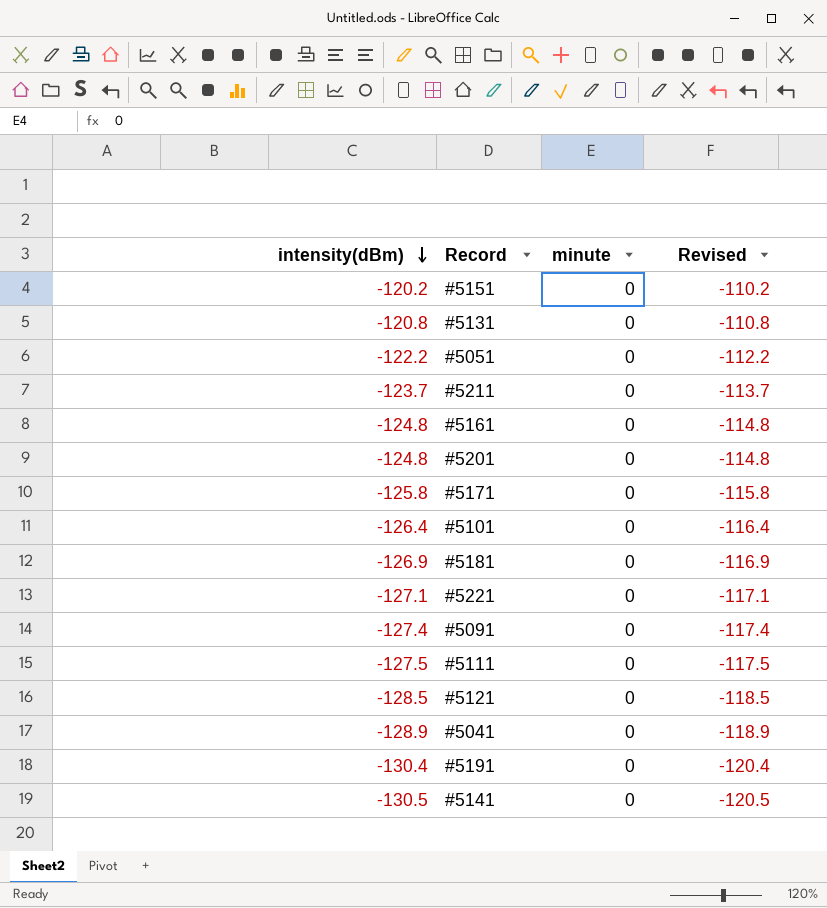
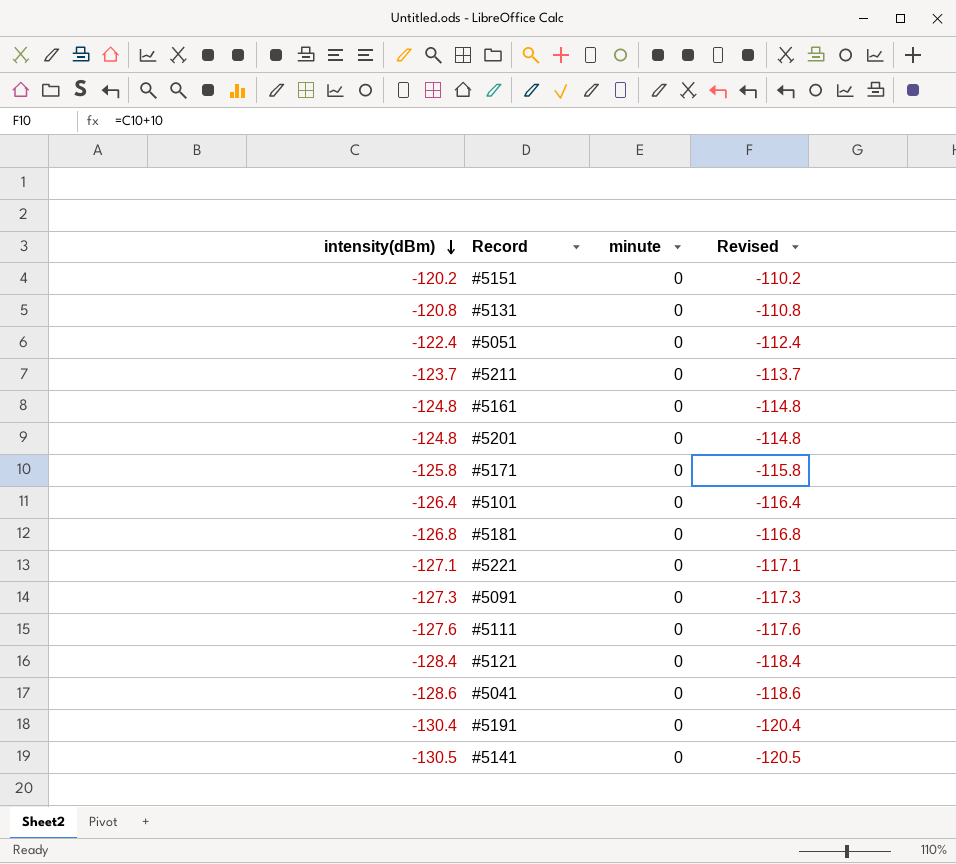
#5051 | intensity(dBm): -122.2 -> -122.4
#5051 | Revised: -112.2 -> -112.4
#5181 | intensity(dBm): -126.9 -> -126.8
#5181 | Revised: -116.9 -> -116.8
#5091 | intensity(dBm): -127.4 -> -127.3
#5091 | Revised: -117.4 -> -117.3
#5111 | intensity(dBm): -127.5 -> -127.6
#5111 | Revised: -117.5 -> -117.6
#5121 | intensity(dBm): -128.5 -> -128.4
#5121 | Revised: -118.5 -> -118.4
#5041 | intensity(dBm): -128.9 -> -128.6
#5041 | Revised: -118.9 -> -118.6

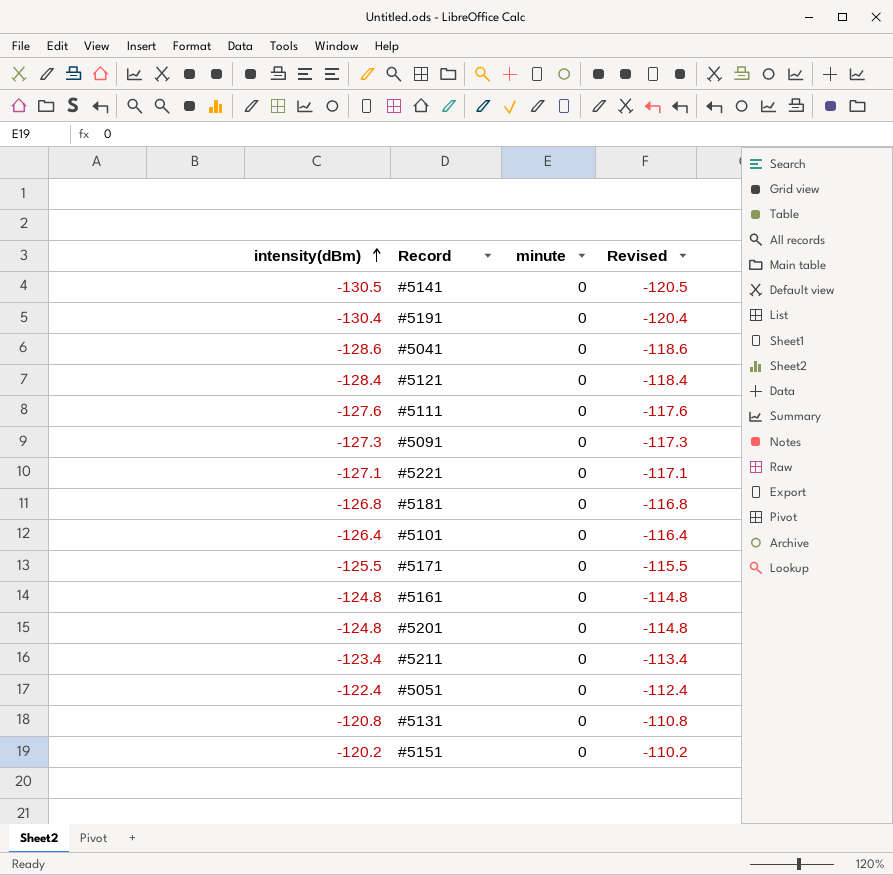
row order: intensity(dBm) descending -> intensity(dBm) ascending
#5171 | intensity(dBm): -125.8 -> -125.5
#5171 | Revised: -115.8 -> -115.5
#5211 | intensity(dBm): -123.7 -> -123.4
#5211 | Revised: -113.7 -> -113.4

